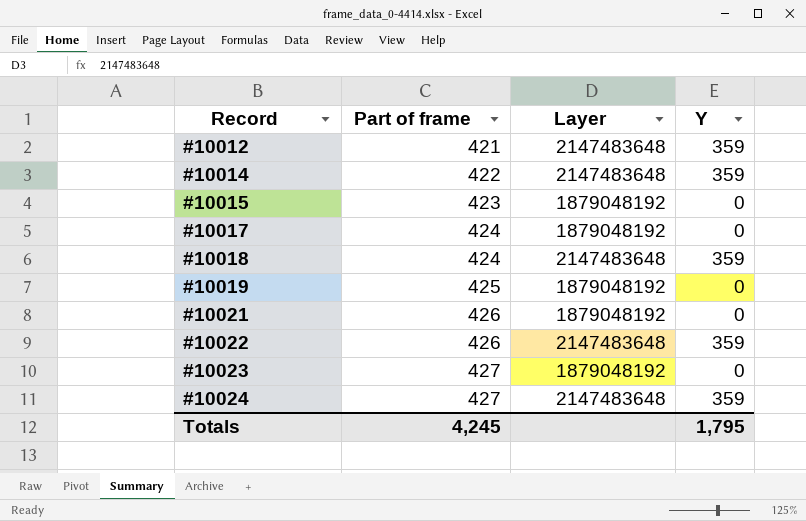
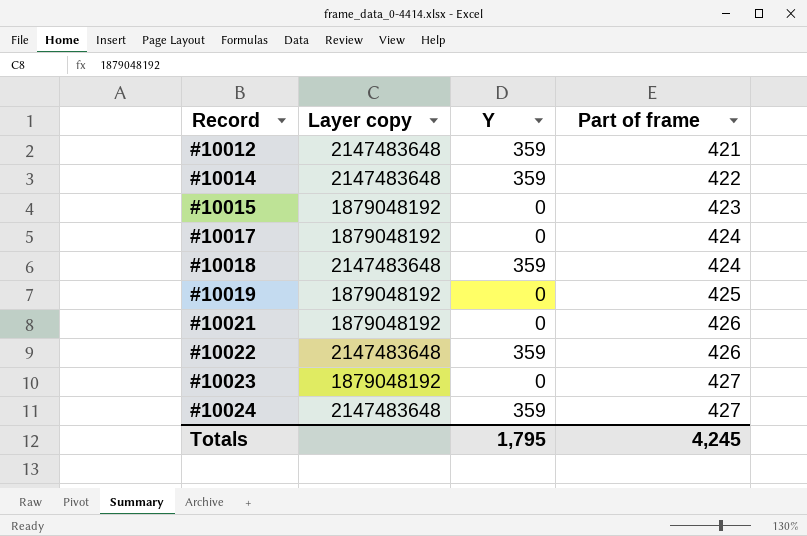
column name: Layer -> Layer copy
column Part of frame | position: 2 -> 4

